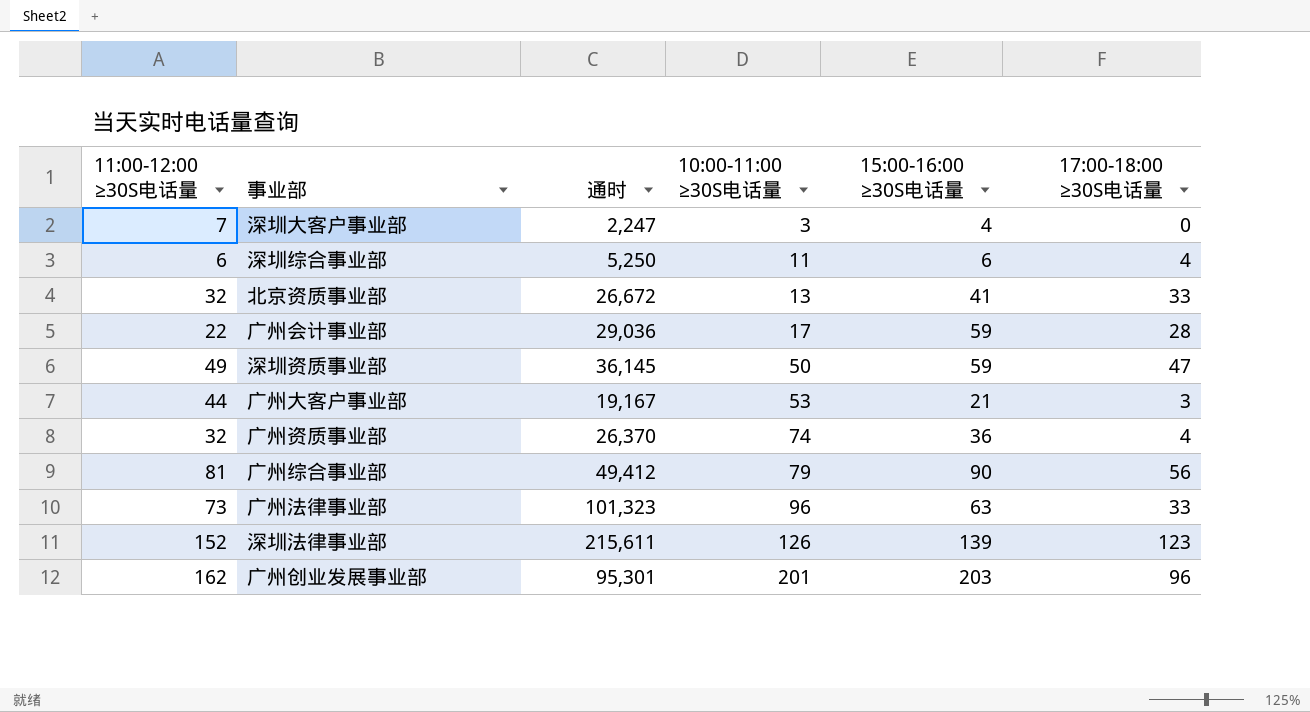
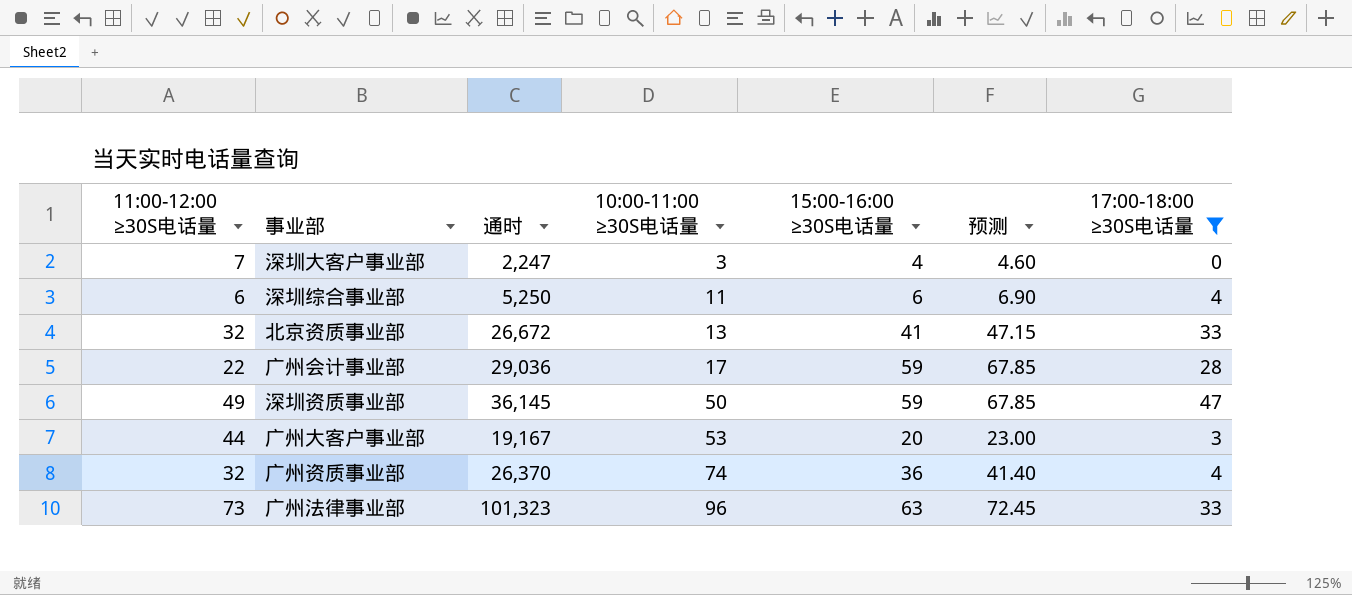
filter: none -> 17:00-18:00 ≥30S电话量 <= 47
column 预测 | formula: none -> [15:00-16:00 ≥30S电话量] * 1.15
广州大客户事业部 | 15:00-16:00 ≥30S电话量: 21 -> 20

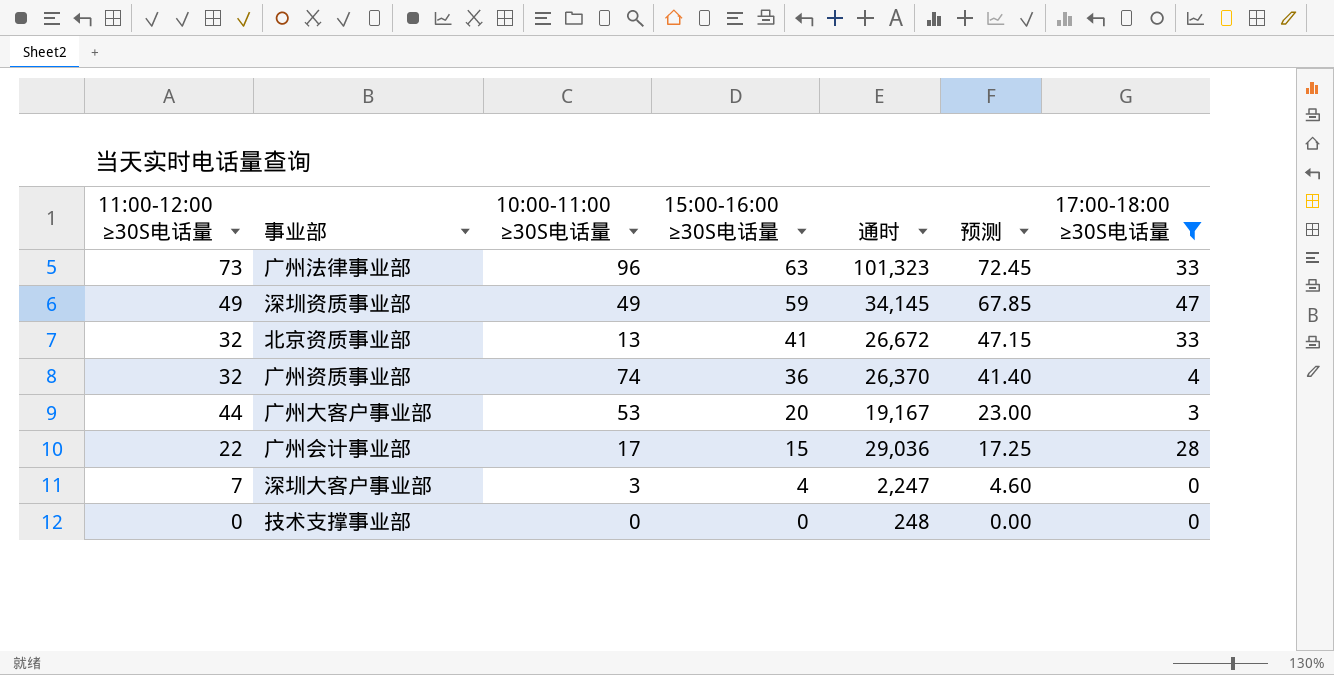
row order: 10:00-11:00 ≥30S电话量 ascending -> 15:00-16:00 ≥30S电话量 descending
column 通时 | position: 3 -> 5
row 深圳综合事业部: 6 | 5,250 | 11 | 6 | 6.90 | 4 -> none
深圳资质事业部 | 10:00-11:00 ≥30S电话量: 50 -> 49
深圳资质事业部 | 通时: 36,145 -> 34,145
广州会计事业部 | 15:00-16:00 ≥30S电话量: 59 -> 15
广州会计事业部 | 预测: 67.85 -> 17.25
row 技术支撑事业部: none -> 0 | 0 | 0 | 248 | 0.00 | 0

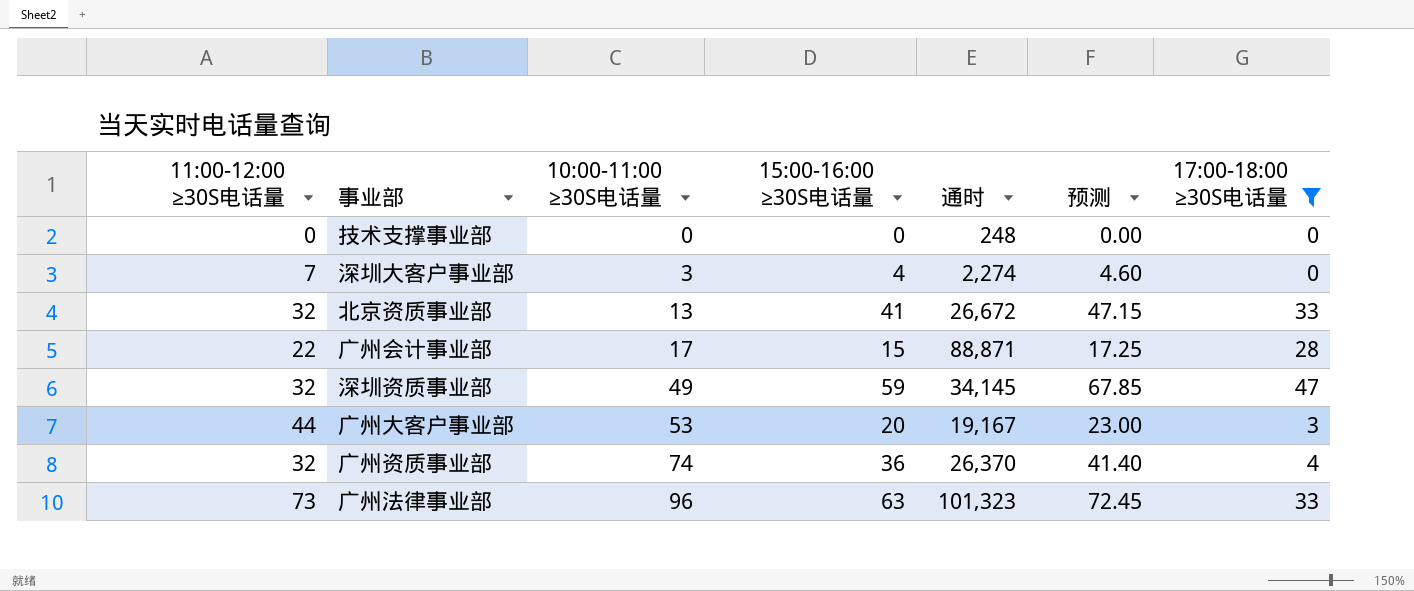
row order: 15:00-16:00 ≥30S电话量 descending -> 10:00-11:00 ≥30S电话量 ascending
深圳大客户事业部 | 通时: 2,247 -> 2,274
广州会计事业部 | 通时: 29,036 -> 88,871
深圳资质事业部 | 11:00-12:00 ≥30S电话量: 49 -> 32

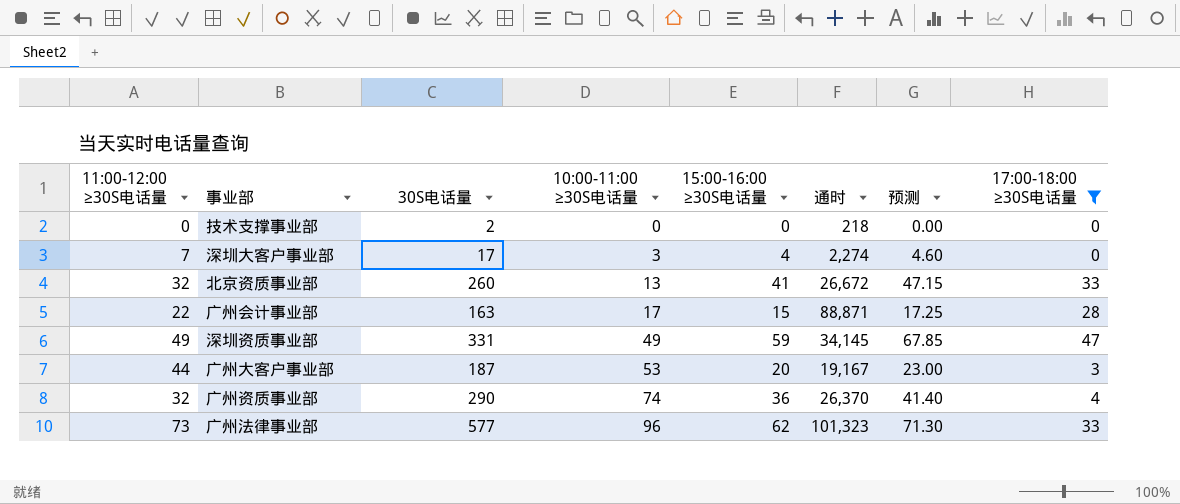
column 30S电话量 | position: none -> 3
技术支撑事业部 | 通时: 248 -> 218
深圳资质事业部 | 11:00-12:00 ≥30S电话量: 32 -> 49
广州法律事业部 | 15:00-16:00 ≥30S电话量: 63 -> 62
广州法律事业部 | 预测: 72.45 -> 71.30

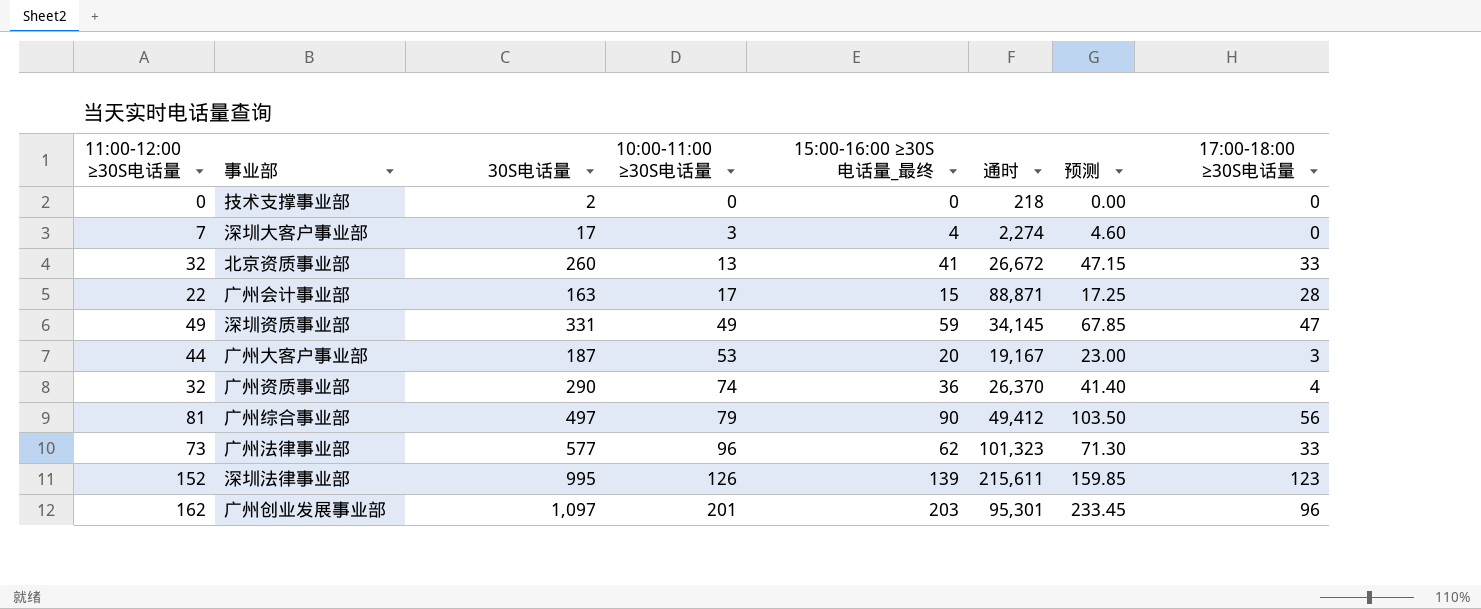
filter: 17:00-18:00 ≥30S电话量 <= 47 -> none
column name: 15:00-16:00 ≥30S电话量 -> 15:00-16:00 ≥30S电话量_最终

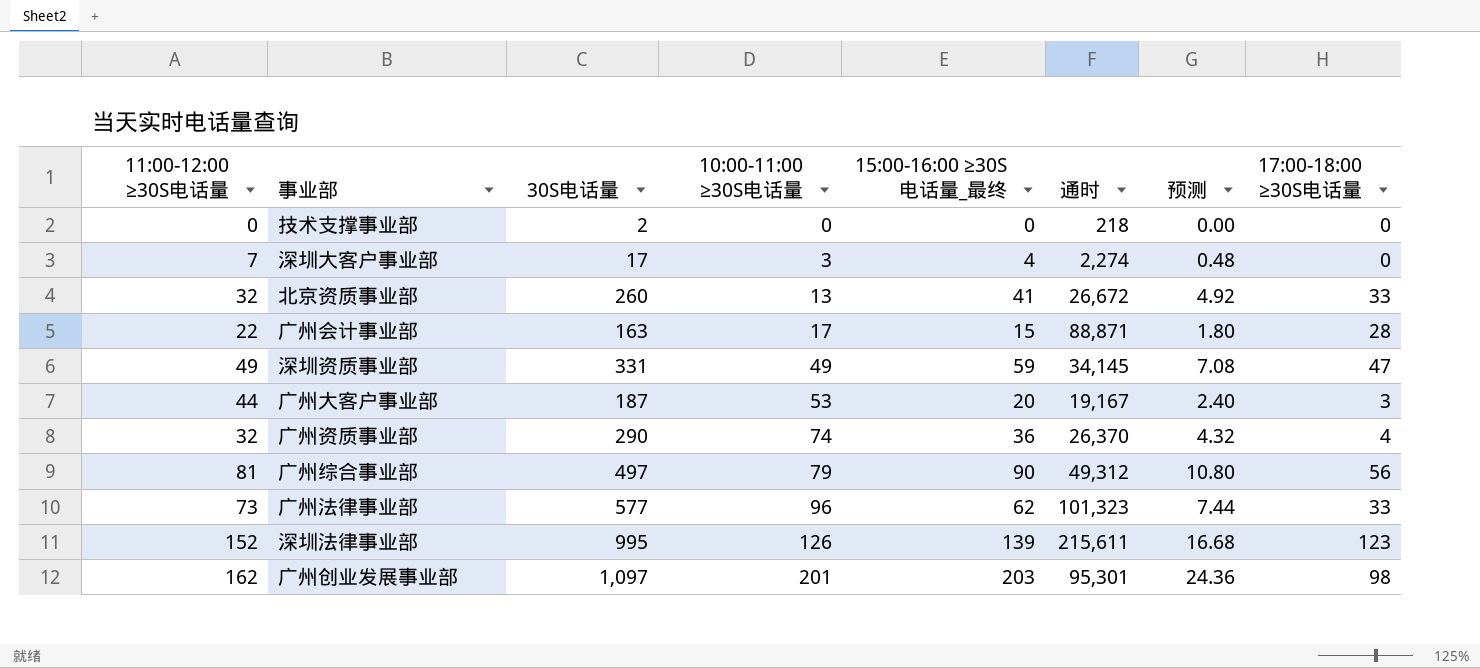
column 预测 | formula: [15:00-16:00 ≥30S电话量_最终] * 1.15 -> [15:00-16:00 ≥30S电话量_最终] * 0.12
广州综合事业部 | 通时: 49,412 -> 49,312
广州创业发展事业部 | 17:00-18:00 ≥30S电话量: 96 -> 98

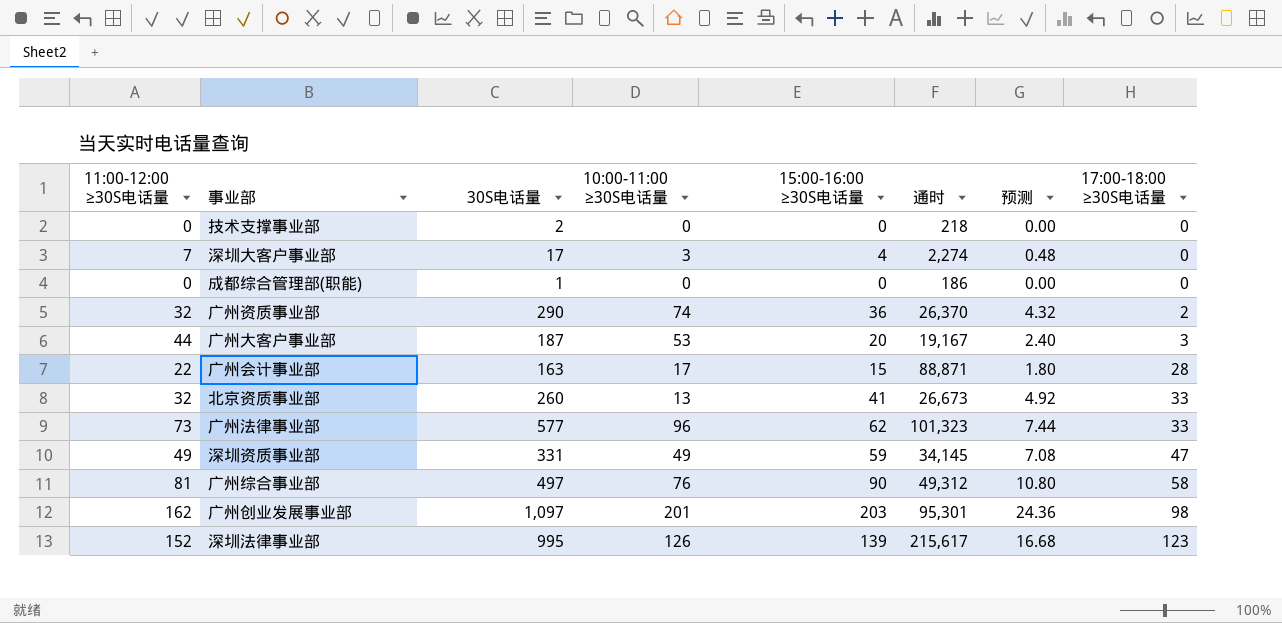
row order: 10:00-11:00 ≥30S电话量 ascending -> 17:00-18:00 ≥30S电话量 ascending
column name: 15:00-16:00 ≥30S电话量_最终 -> 15:00-16:00 ≥30S电话量
row 成都综合管理部(职能): none -> 0 | 1 | 0 | 0 | 186 | 0.00 | 0
广州资质事业部 | 17:00-18:00 ≥30S电话量: 4 -> 2
北京资质事业部 | 通时: 26,672 -> 26,673
广州综合事业部 | 10:00-11:00 ≥30S电话量: 79 -> 76
广州综合事业部 | 17:00-18:00 ≥30S电话量: 56 -> 58
深圳法律事业部 | 通时: 215,611 -> 215,617

